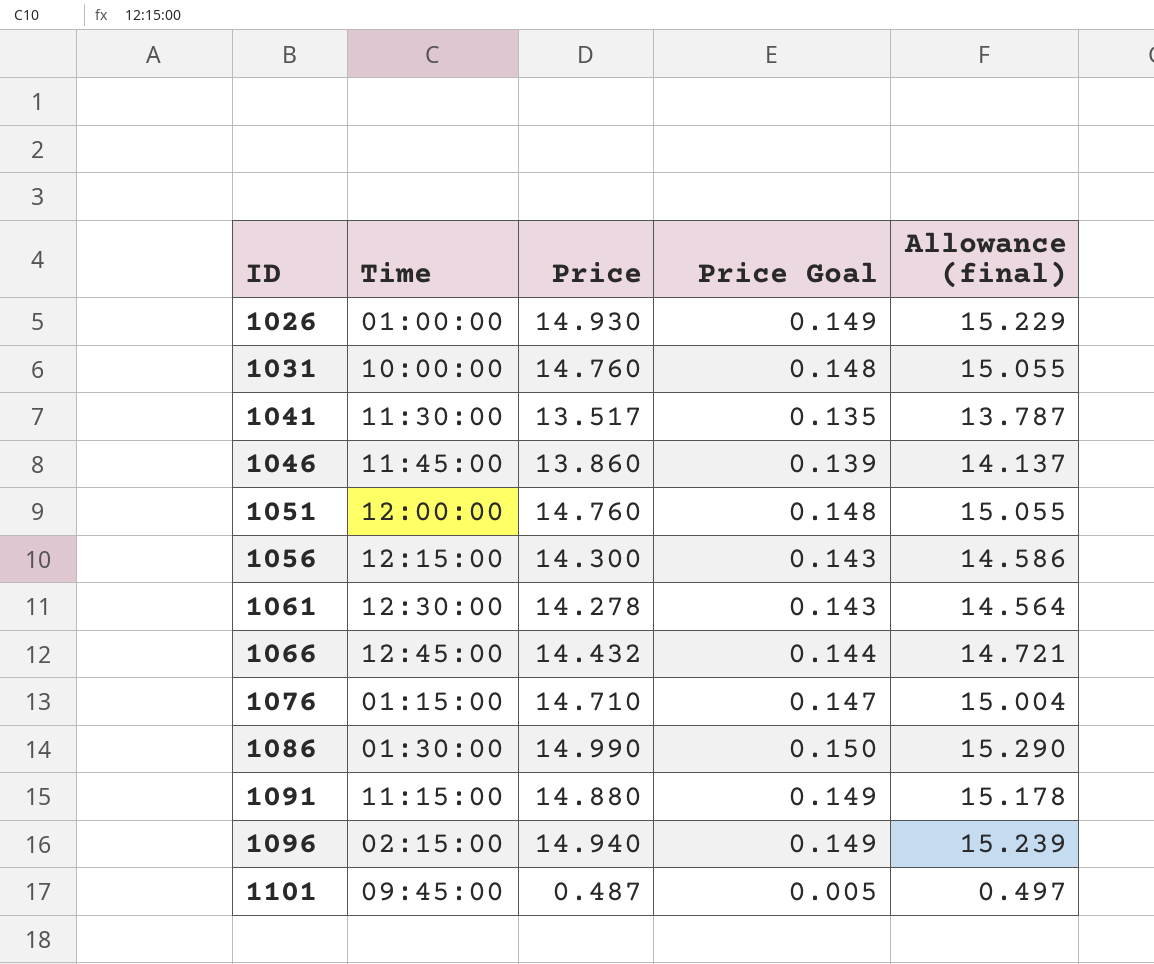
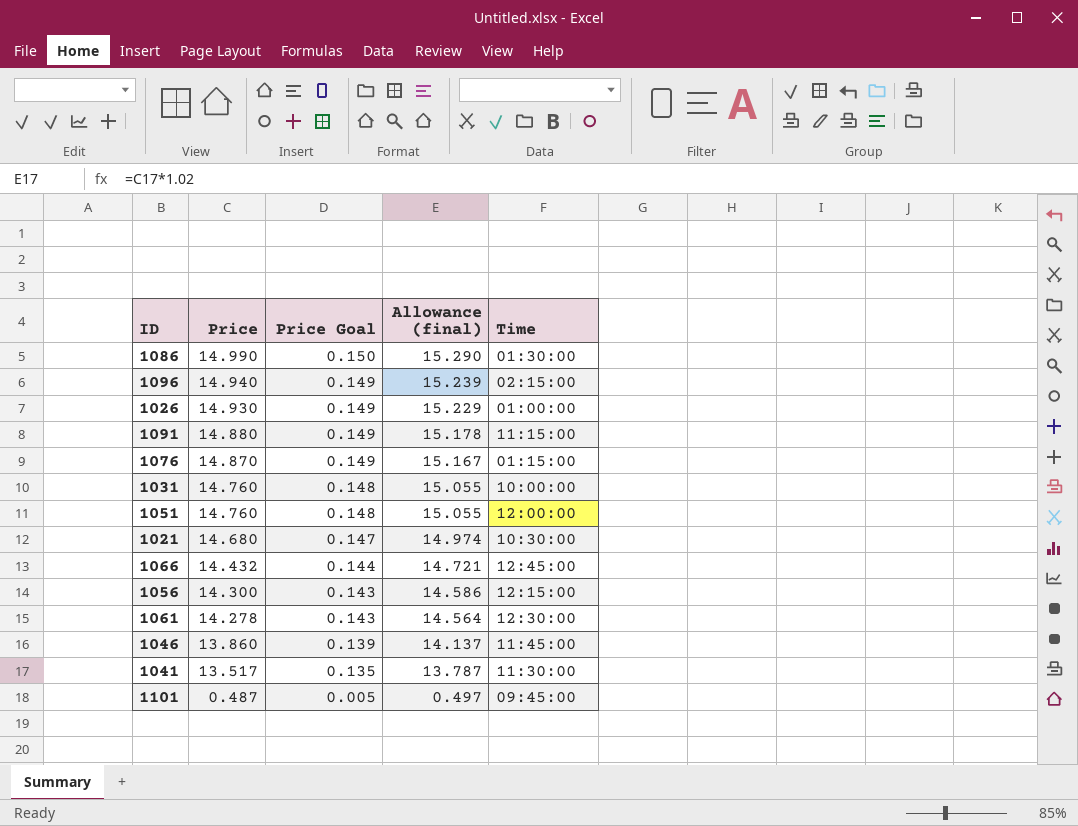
row order: ID ascending -> Price descending
column Time | position: 2 -> 5
1076 | Price: 14.710 -> 14.870
1076 | Price Goal: 0.147 -> 0.149
1076 | Allowance (final): 15.004 -> 15.167
row 1021: none -> 14.680 | 0.147 | 14.974 | 10:30:00

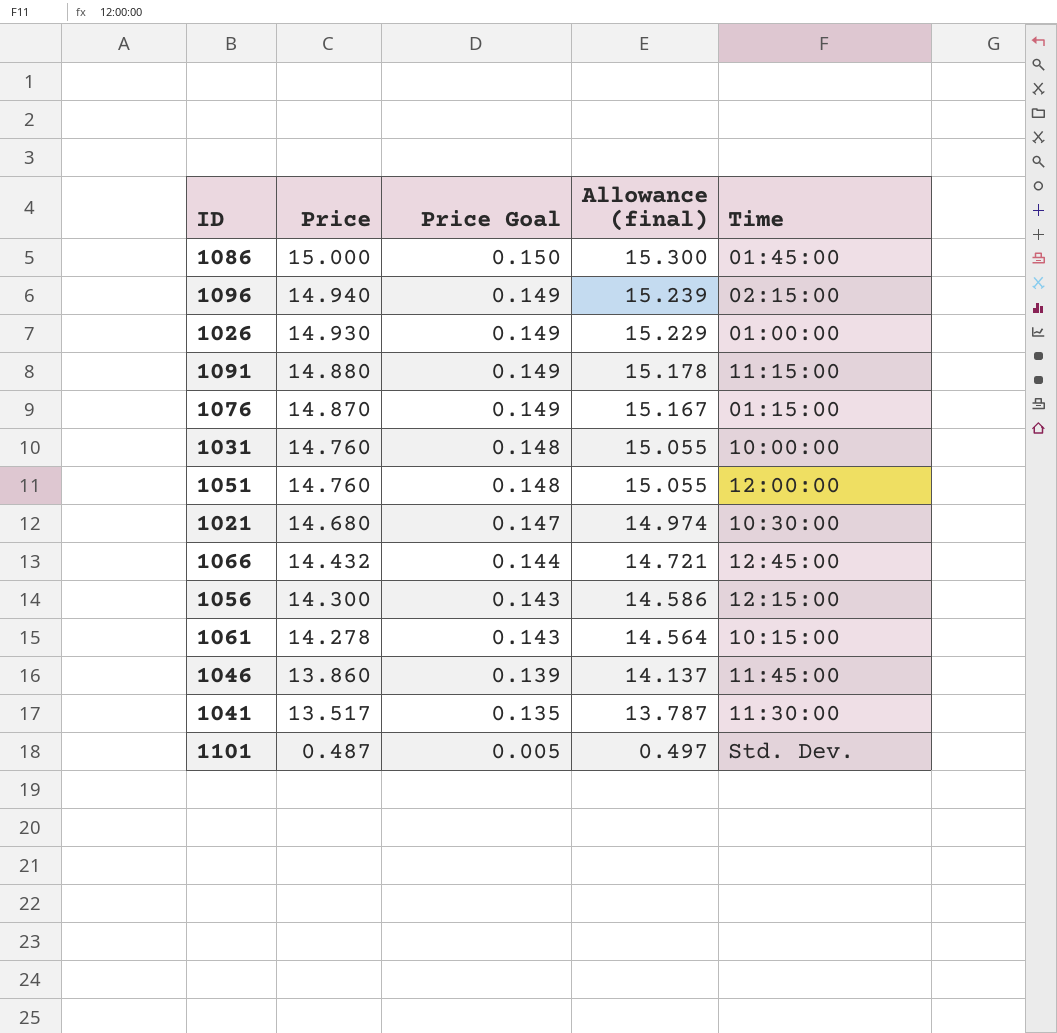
1086 | Price: 14.990 -> 15.000
1086 | Allowance (final): 15.290 -> 15.300
1086 | Time: 01:30:00 -> 01:45:00
1061 | Time: 12:30:00 -> 10:15:00
1101 | Time: 09:45:00 -> Std. Dev.

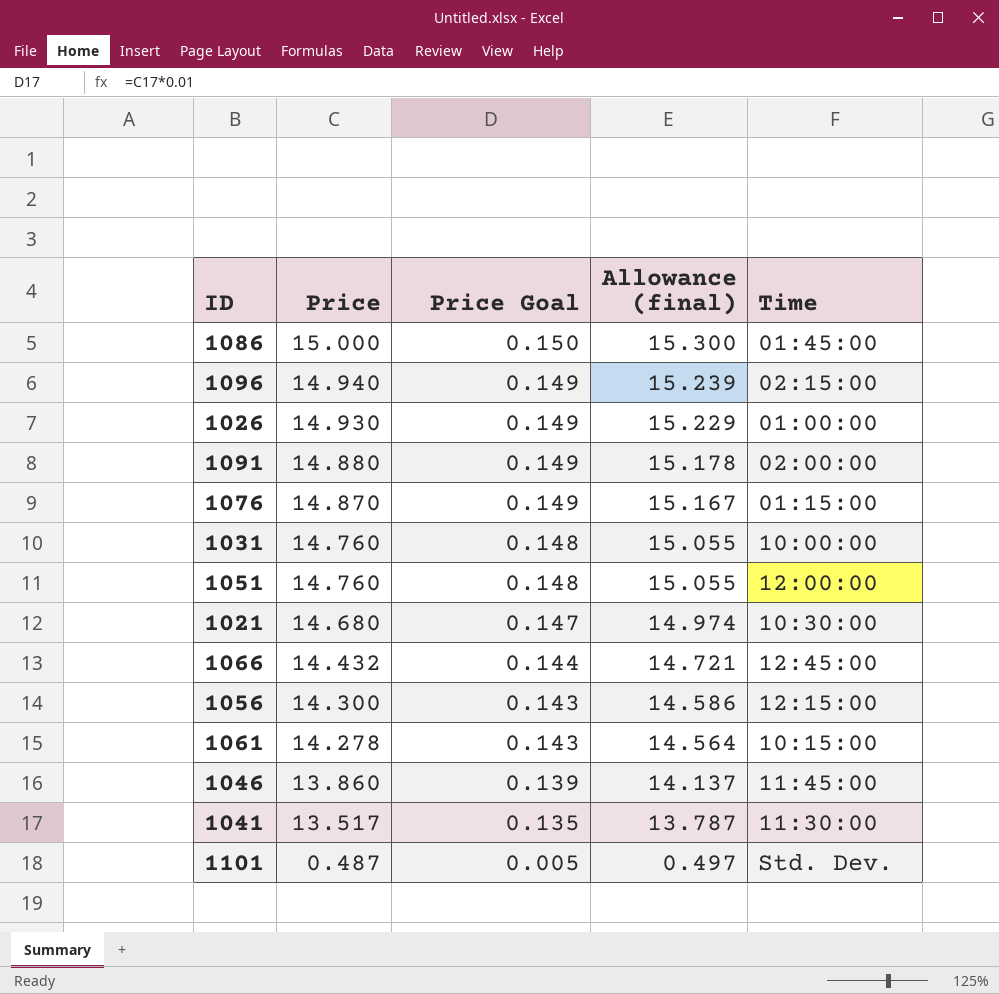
1091 | Time: 11:15:00 -> 02:00:00

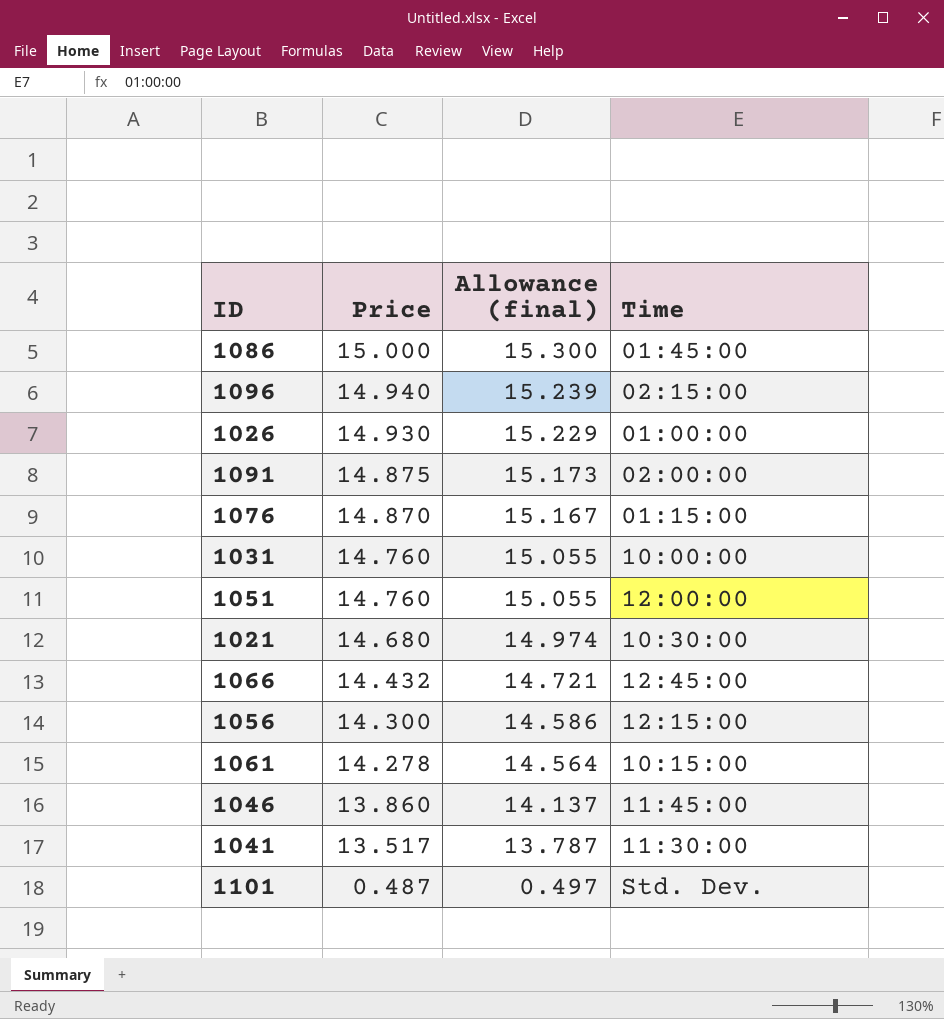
column Price Goal | formula: [Price] * 0.01 -> none
1091 | Price: 14.880 -> 14.875
1091 | Allowance (final): 15.178 -> 15.173

